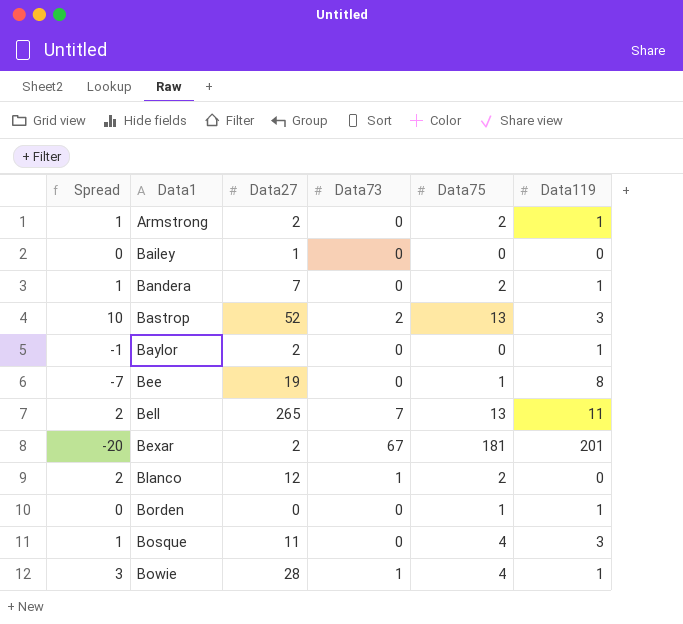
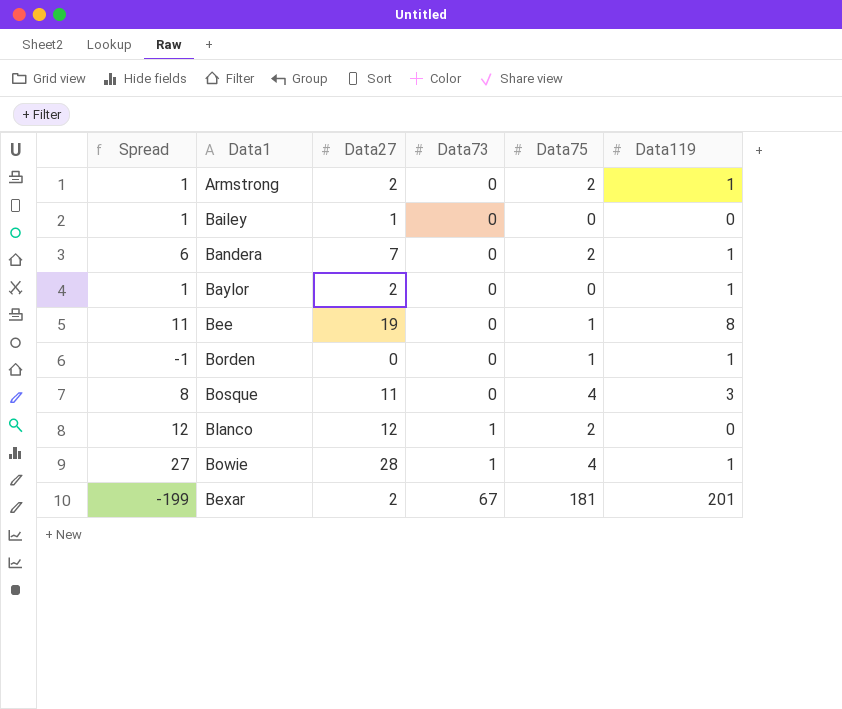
row order: Data1 ascending -> Data73 ascending
column Spread | formula: [Data75] - [Data119] -> [Data27] - [Data119]
row Bastrop: 10 | 52 | 2 | 13 | 3 -> none
row Bell: 2 | 265 | 7 | 13 | 11 -> none

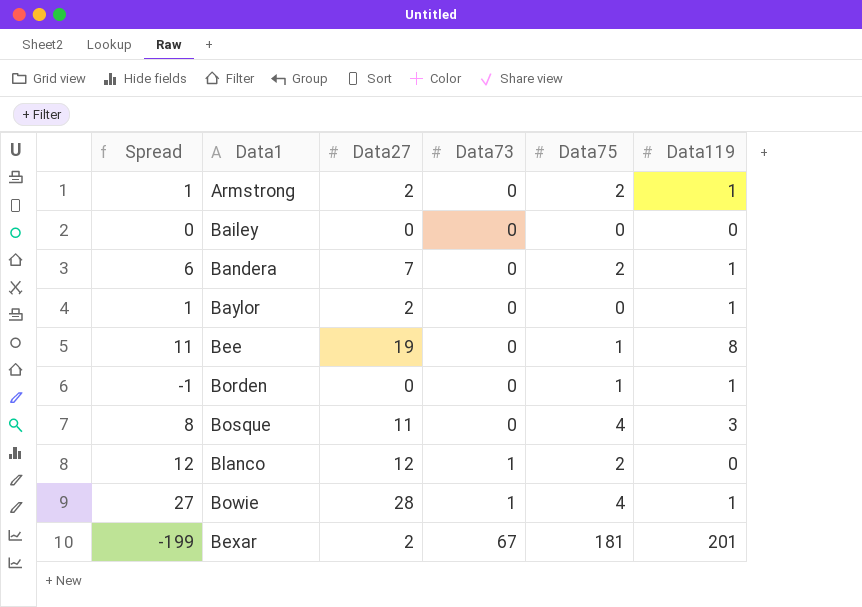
Bailey | Spread: 1 -> 0
Bailey | Data27: 1 -> 0

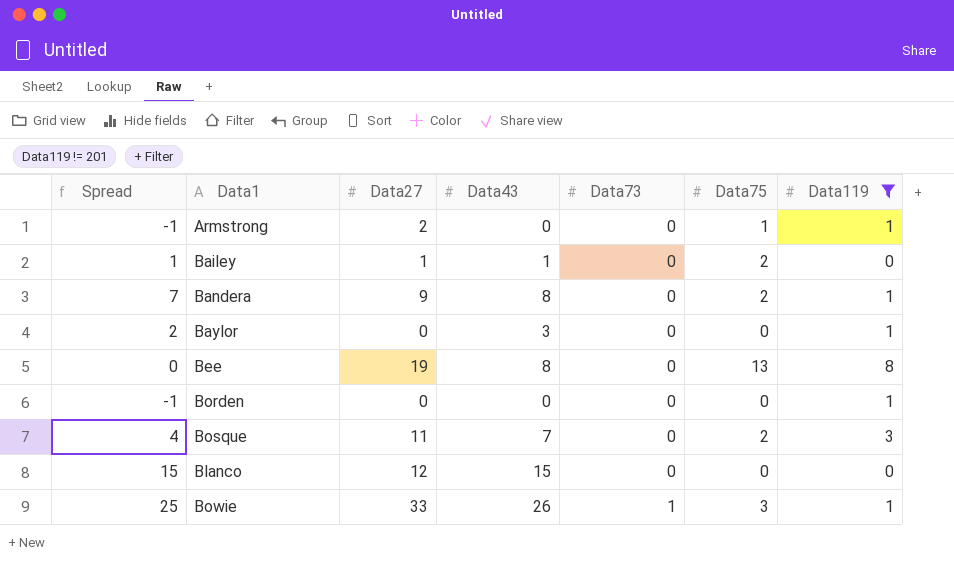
filter: none -> Data119 != 201
column Spread | formula: [Data27] - [Data119] -> [Data43] - [Data119]
column Data43 | position: none -> 4
Armstrong | Data75: 2 -> 1
Bailey | Data27: 0 -> 1
Bailey | Data75: 0 -> 2
Bandera | Data27: 7 -> 9
Baylor | Data27: 2 -> 0
Bee | Data75: 1 -> 13
Borden | Data75: 1 -> 0
Bosque | Data75: 4 -> 2
Blanco | Data73: 1 -> 0
Blanco | Data75: 2 -> 0
Bowie | Data27: 28 -> 33
Bowie | Data75: 4 -> 3

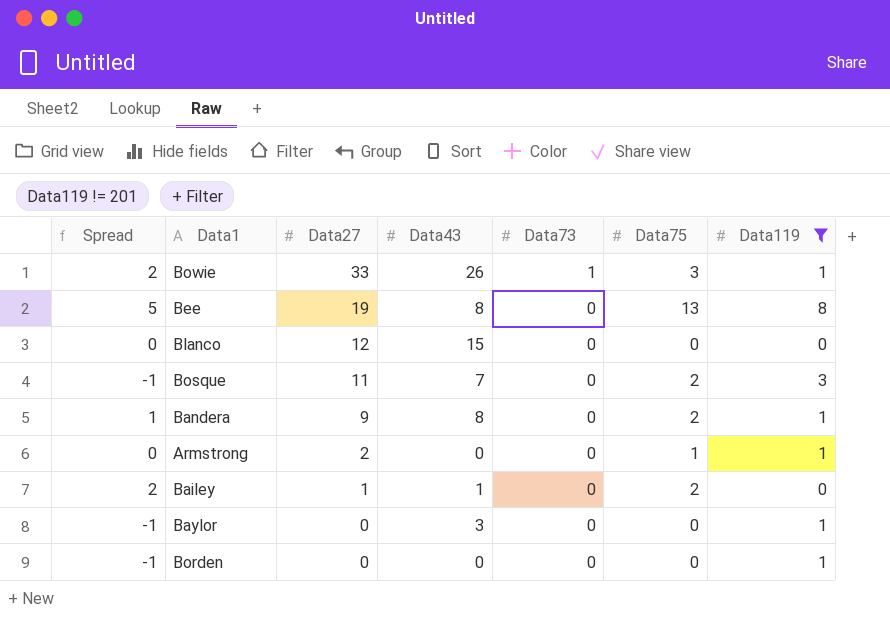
row order: Data73 ascending -> Data27 descending
column Spread | formula: [Data43] - [Data119] -> [Data75] - [Data119]

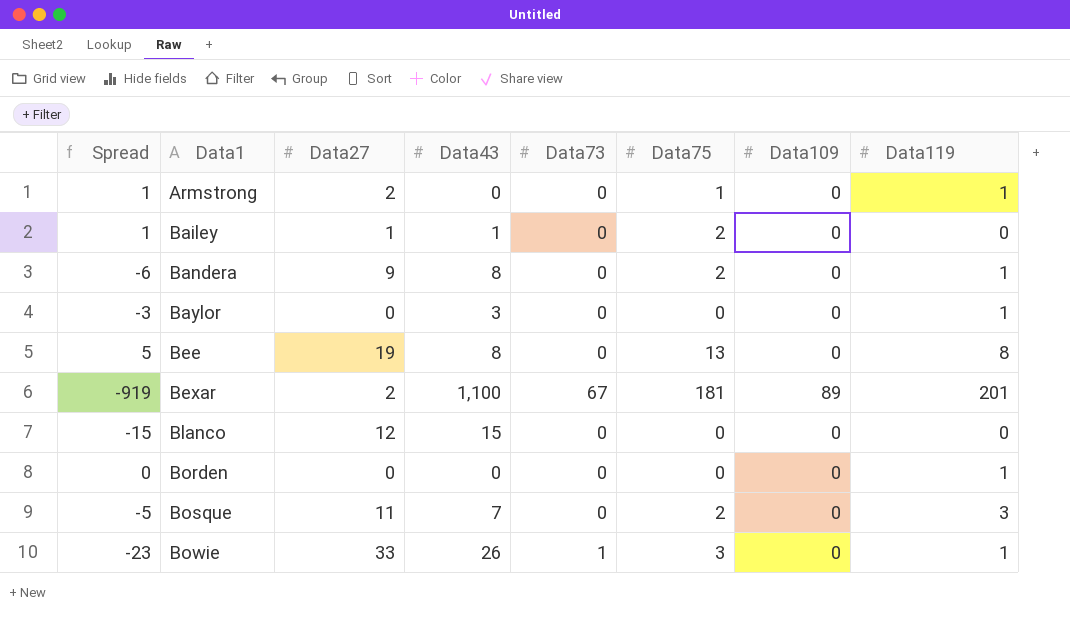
filter: Data119 != 201 -> none
row order: Data27 descending -> Data1 ascending
column Spread | formula: [Data75] - [Data119] -> [Data75] - [Data43]
column Data109 | position: none -> 7

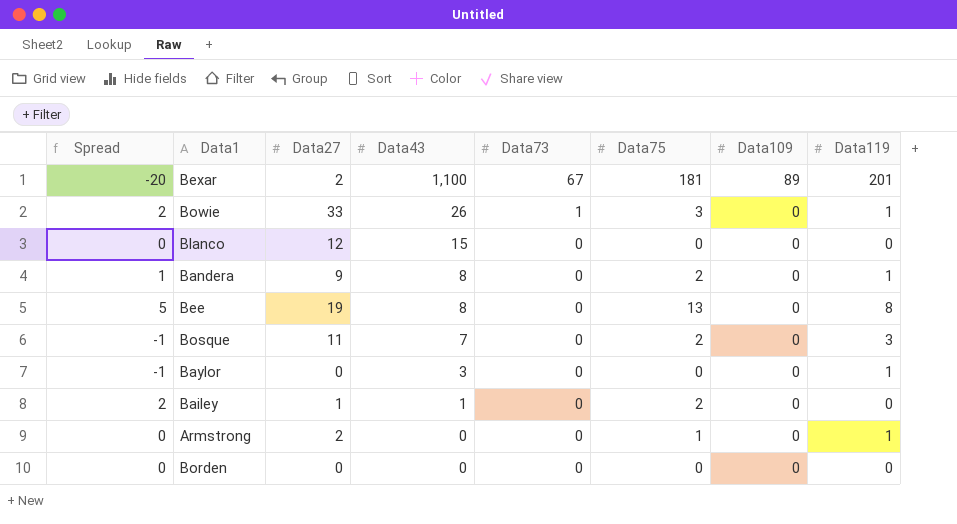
row order: Data1 ascending -> Data43 descending
column Spread | formula: [Data75] - [Data43] -> [Data75] - [Data119]
Borden | Data119: 1 -> 0

